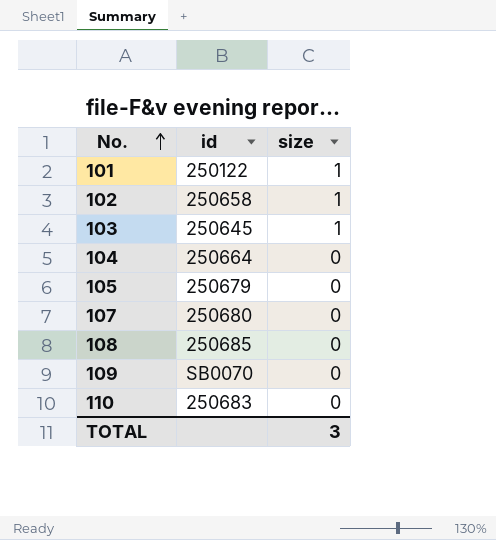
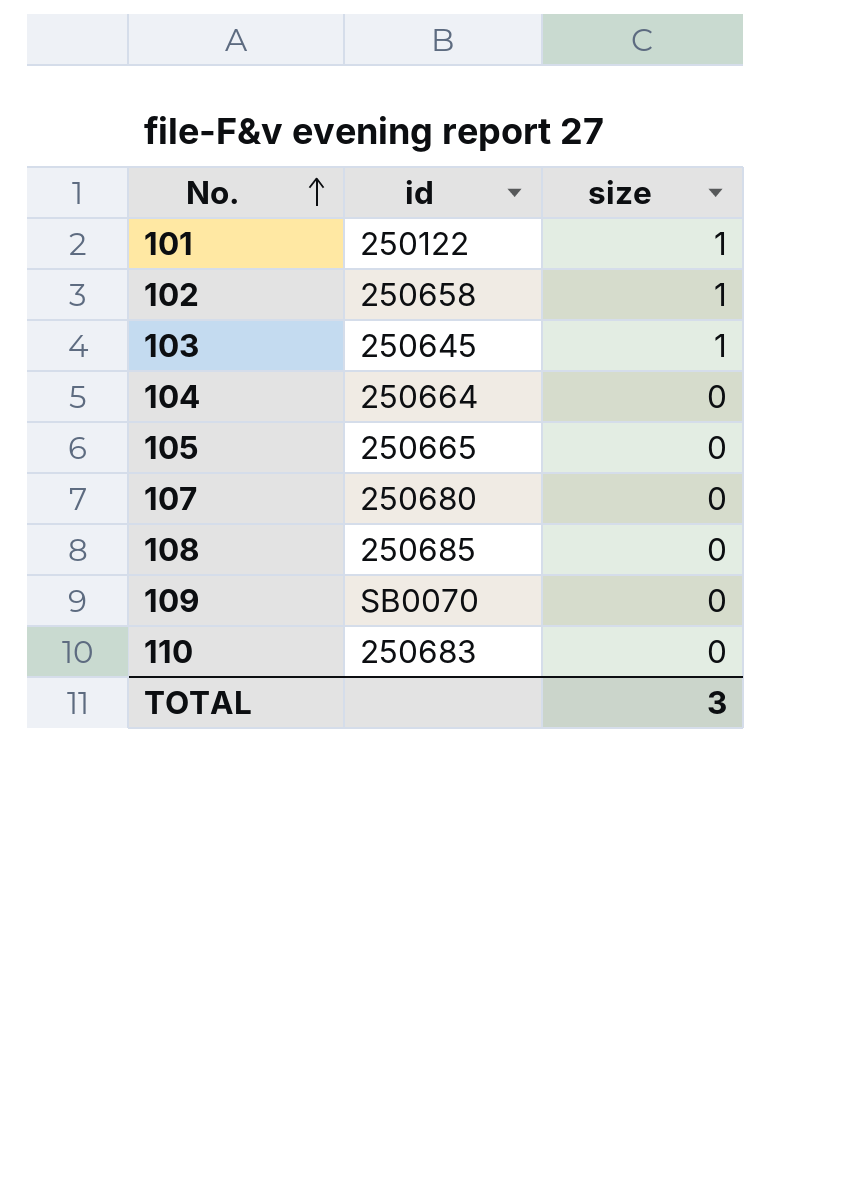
105 | id: 250679 -> 250665

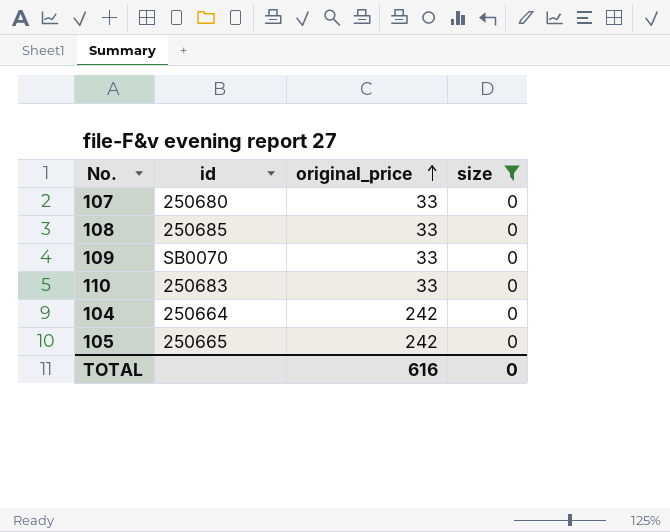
filter: none -> size = 0
row order: No. ascending -> original_price ascending
column original_price | position: none -> 3
TOTAL | size: 3 -> 0

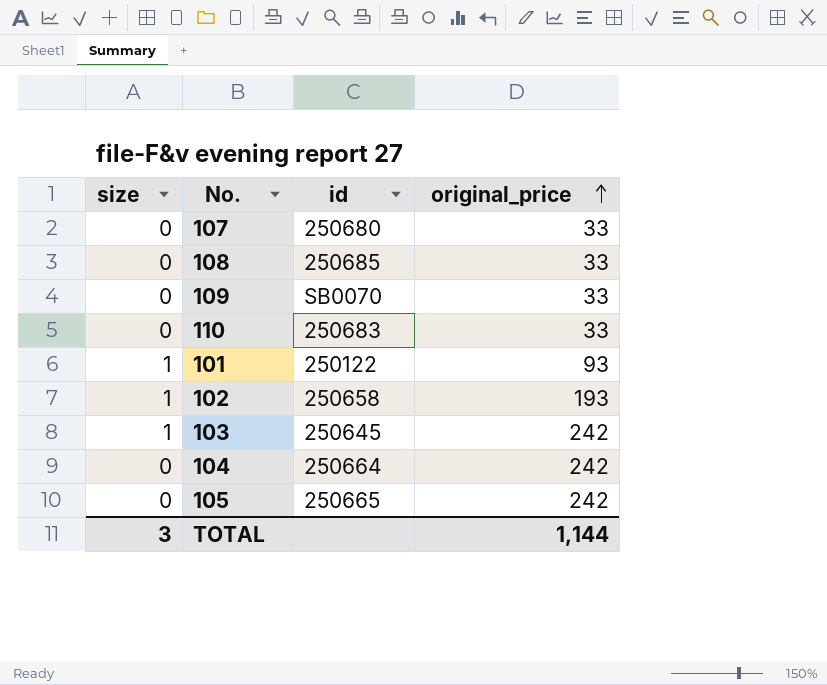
filter: size = 0 -> none
column size | position: 4 -> 1
TOTAL | size: 0 -> 3
TOTAL | original_price: 616 -> 1,144

